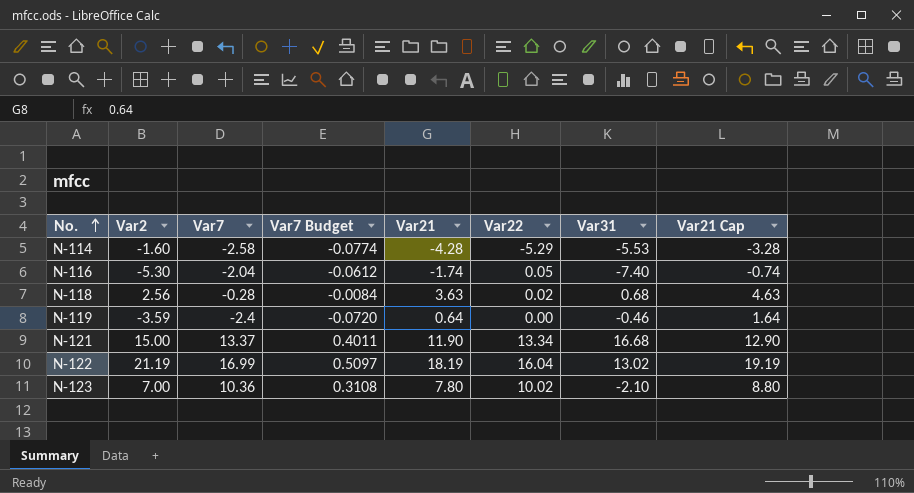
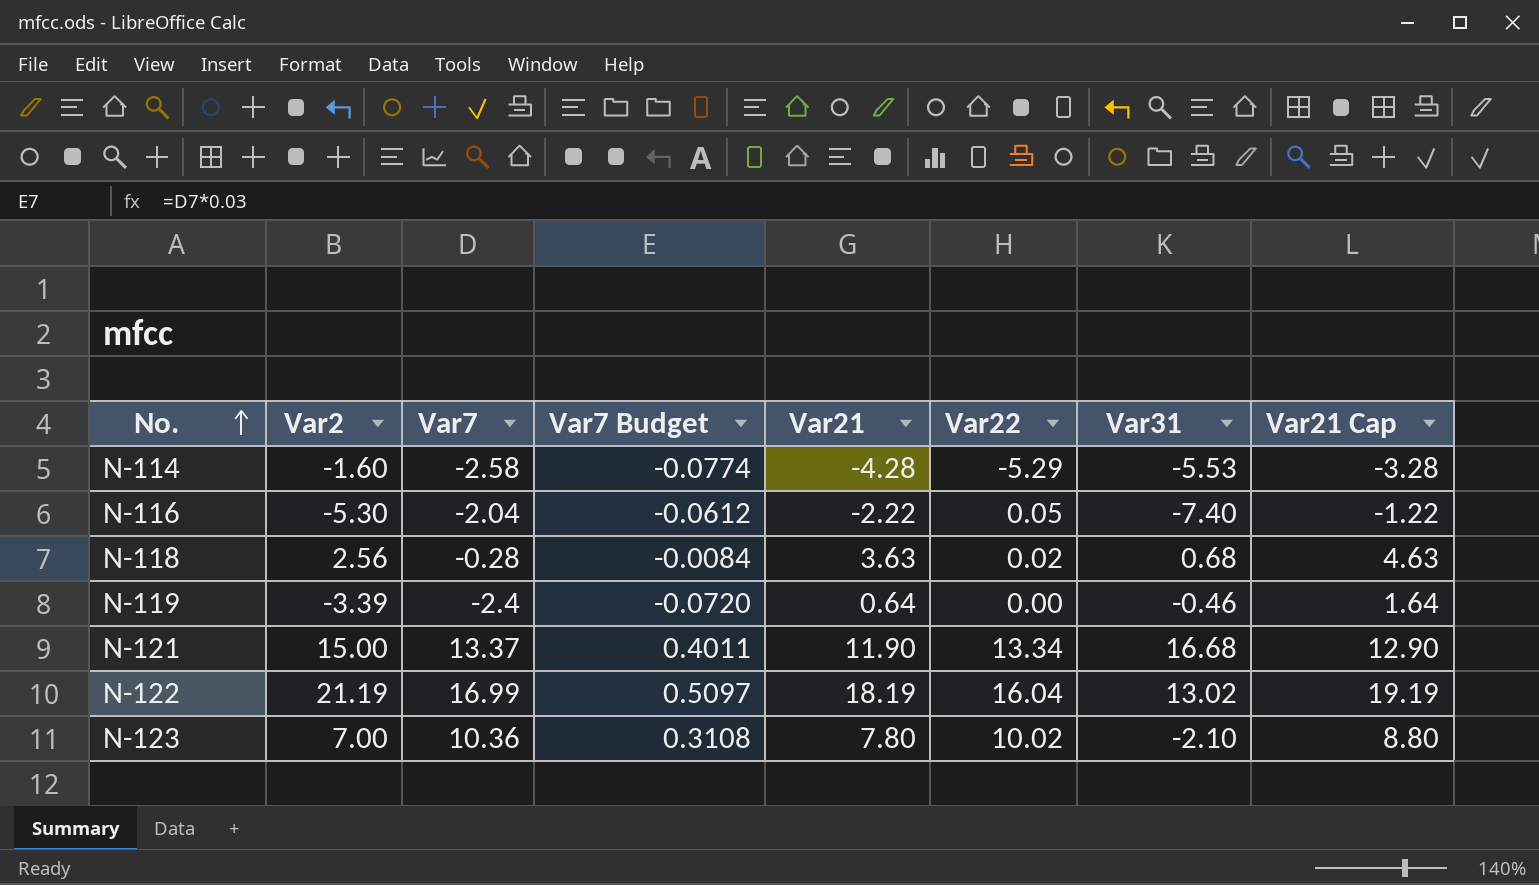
N-116 | Var21: -1.74 -> -2.22
N-116 | Var21 Cap: -0.74 -> -1.22
N-119 | Var2: -3.59 -> -3.39

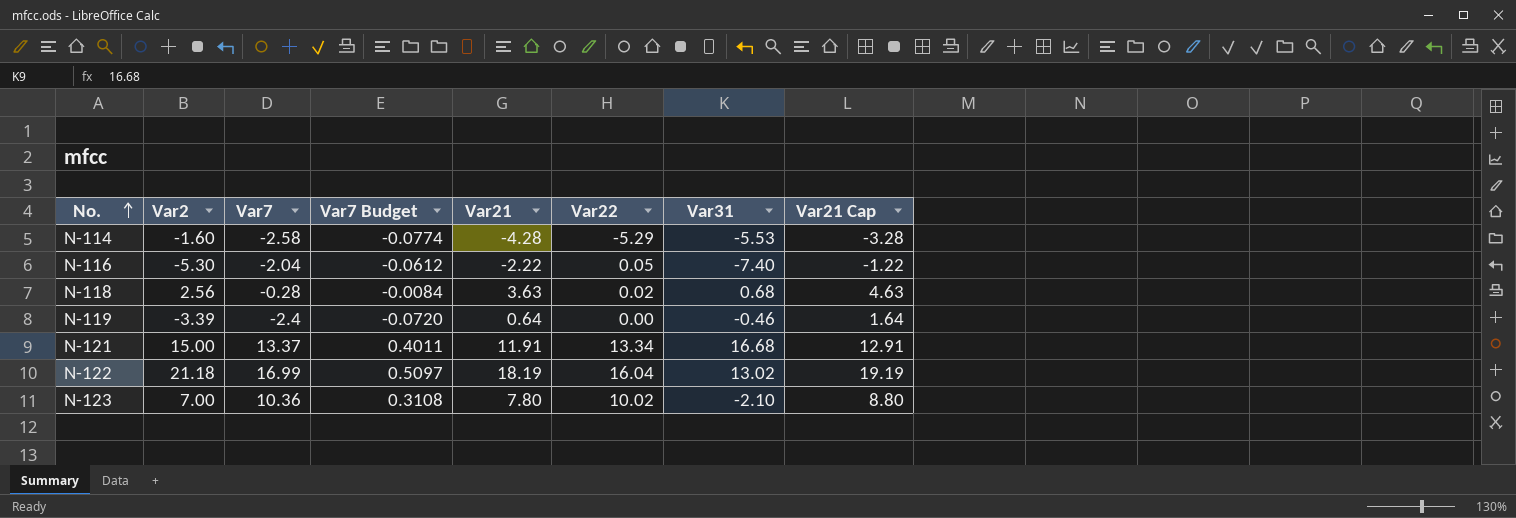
N-121 | Var21: 11.90 -> 11.91
N-121 | Var21 Cap: 12.90 -> 12.91
N-122 | Var2: 21.19 -> 21.18

